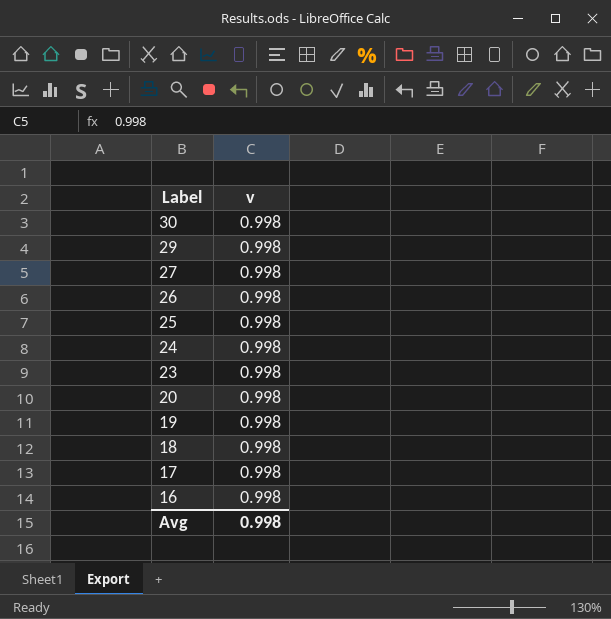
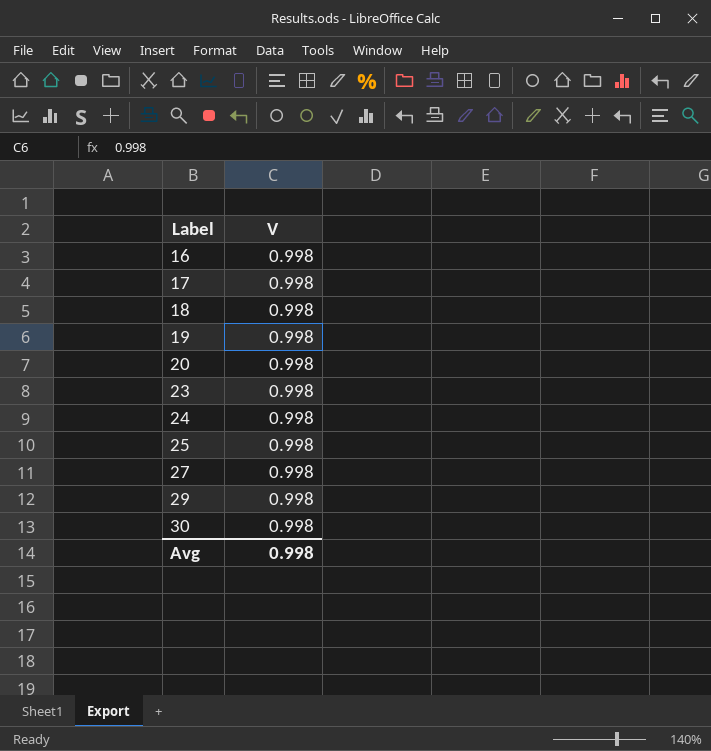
row order: Label descending -> Label ascending
column name: v -> V
row 26: 0.998 -> none

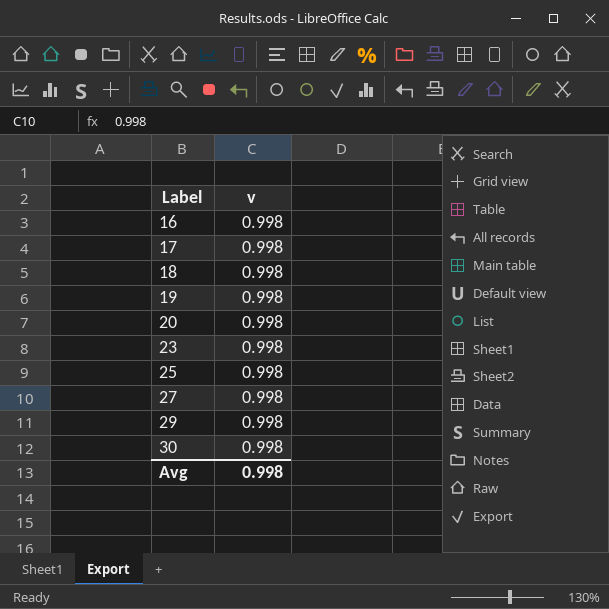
column name: V -> v
row 24: 0.998 -> none

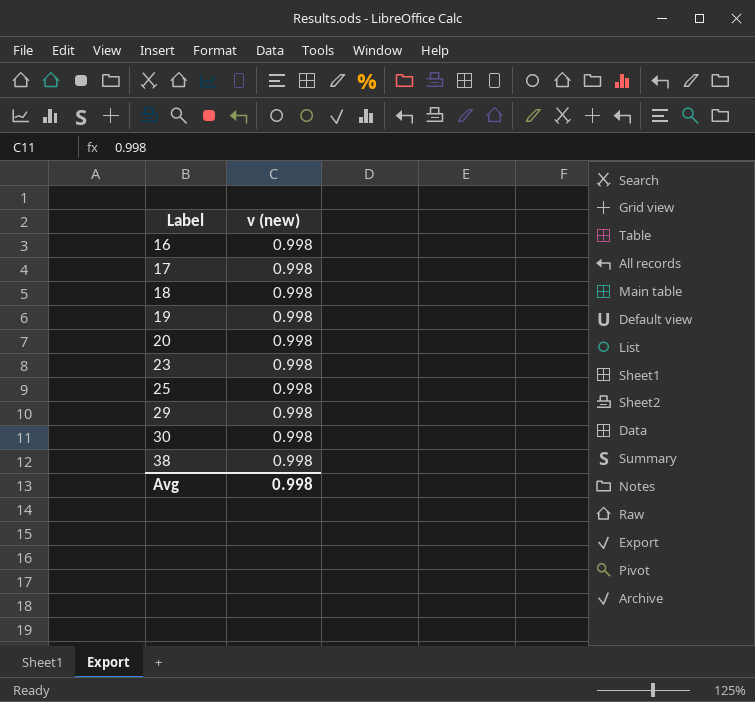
column name: v -> v (new)
row 27: 0.998 -> none
row 38: none -> 0.998

